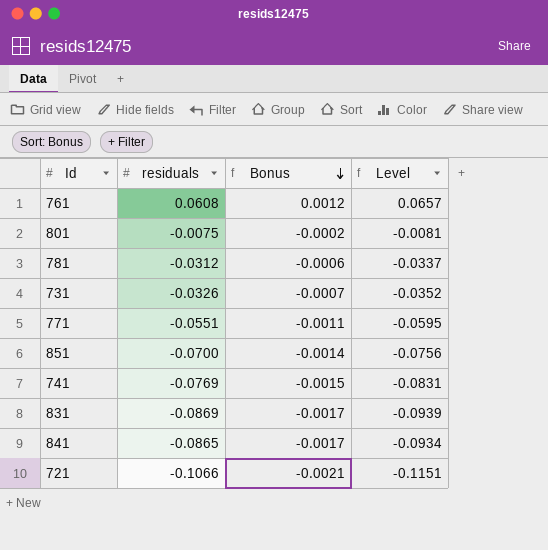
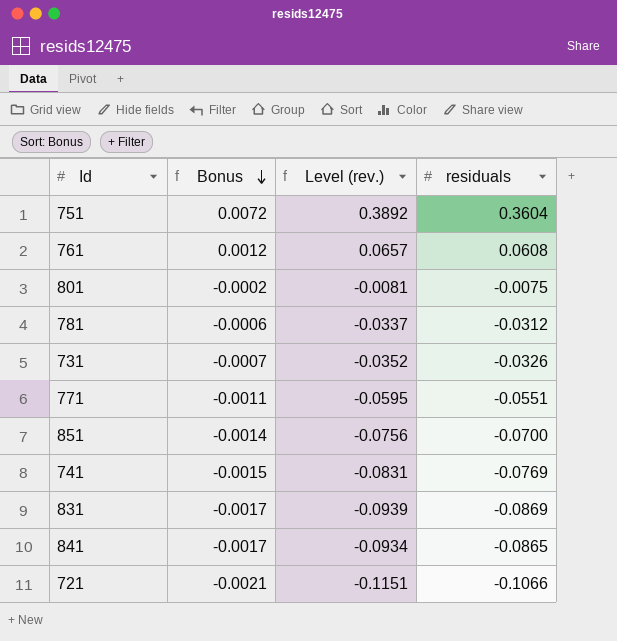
column name: Level -> Level (rev.)
column residuals | position: 2 -> 4
row 751: none -> 0.0072 | 0.3892 | 0.3604

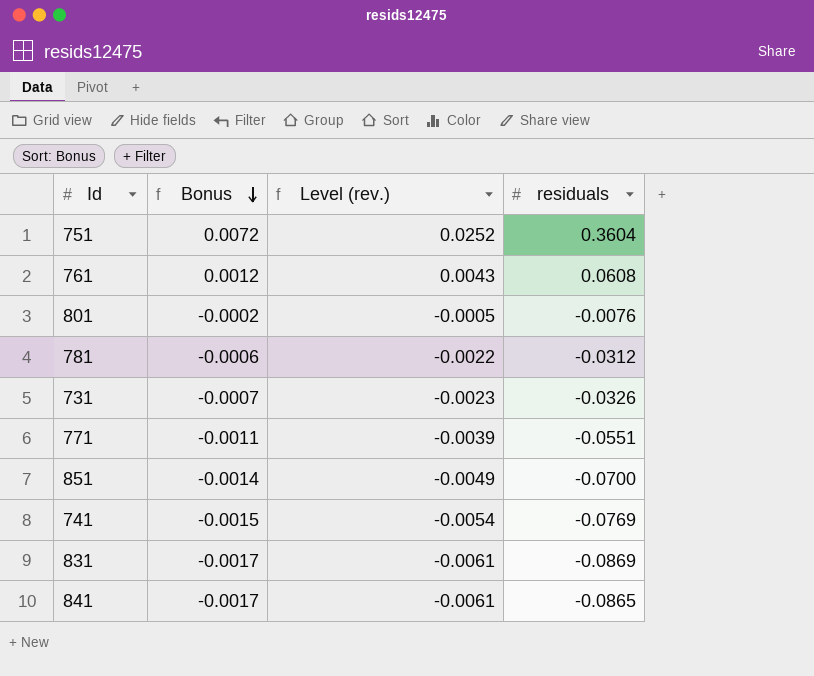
column Level (rev.) | formula: [residuals] * 1.08 -> [residuals] * 0.07
row 721: -0.0021 | -0.1151 | -0.1066 -> none
801 | residuals: -0.0075 -> -0.0076

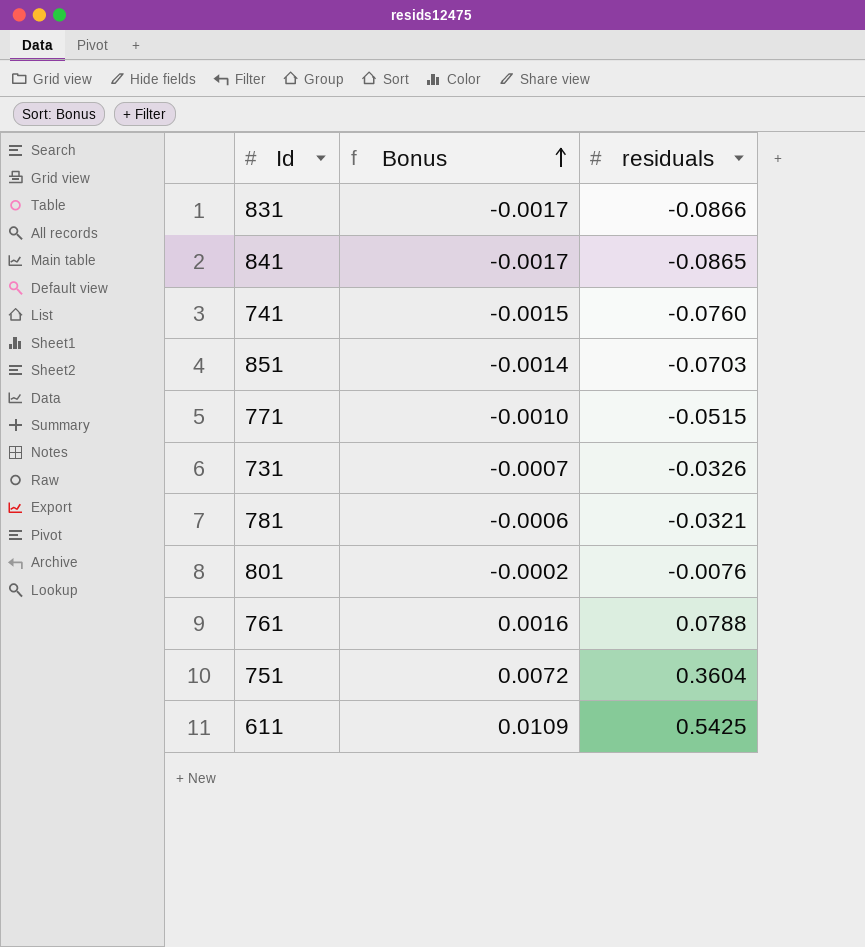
row order: Bonus descending -> Bonus ascending
column Level (rev.) | formula: [residuals] * 0.07 -> none
831 | residuals: -0.0869 -> -0.0866
741 | residuals: -0.0769 -> -0.0760
851 | residuals: -0.0700 -> -0.0703
771 | Bonus: -0.0011 -> -0.0010
771 | residuals: -0.0551 -> -0.0515
781 | residuals: -0.0312 -> -0.0321
761 | Bonus: 0.0012 -> 0.0016
761 | residuals: 0.0608 -> 0.0788
row 611: none -> 0.0109 | 0.5425

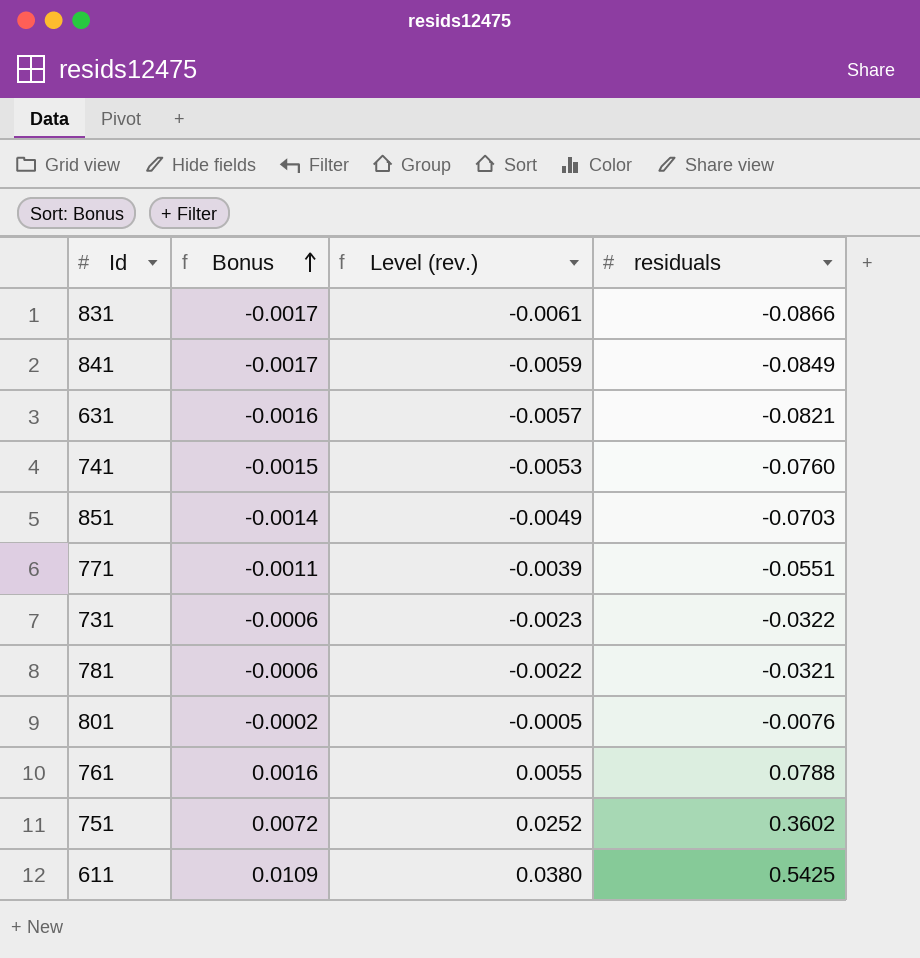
column Level (rev.) | formula: none -> [residuals] * 0.07
841 | residuals: -0.0865 -> -0.0849
row 631: none -> -0.0016 | -0.0057 | -0.0821
771 | Bonus: -0.0010 -> -0.0011
771 | residuals: -0.0515 -> -0.0551
731 | Bonus: -0.0007 -> -0.0006
731 | residuals: -0.0326 -> -0.0322
751 | residuals: 0.3604 -> 0.3602

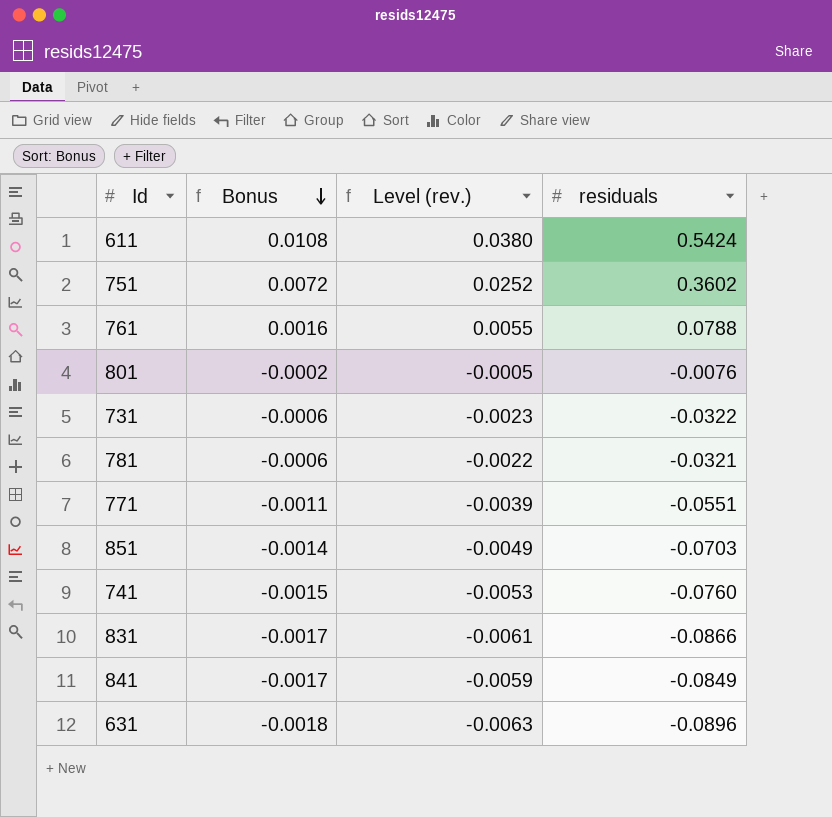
row order: Bonus ascending -> Bonus descending
611 | Bonus: 0.0109 -> 0.0108
611 | residuals: 0.5425 -> 0.5424
631 | Bonus: -0.0016 -> -0.0018
631 | Level (rev.): -0.0057 -> -0.0063
631 | residuals: -0.0821 -> -0.0896

